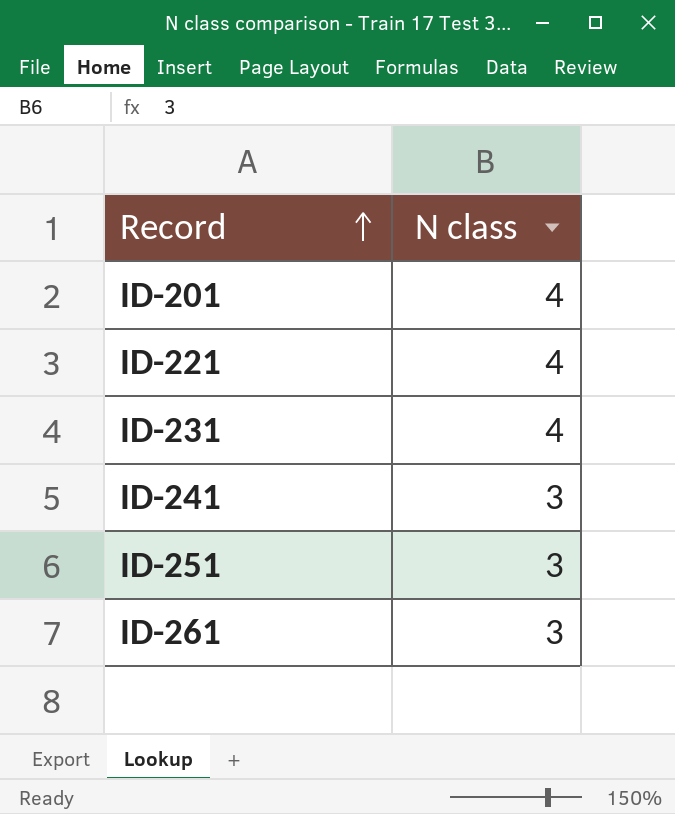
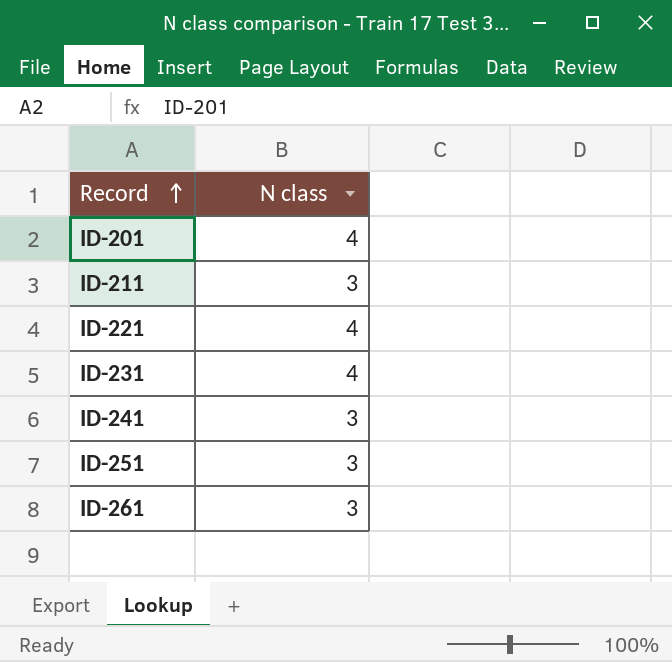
row ID-211: none -> 3

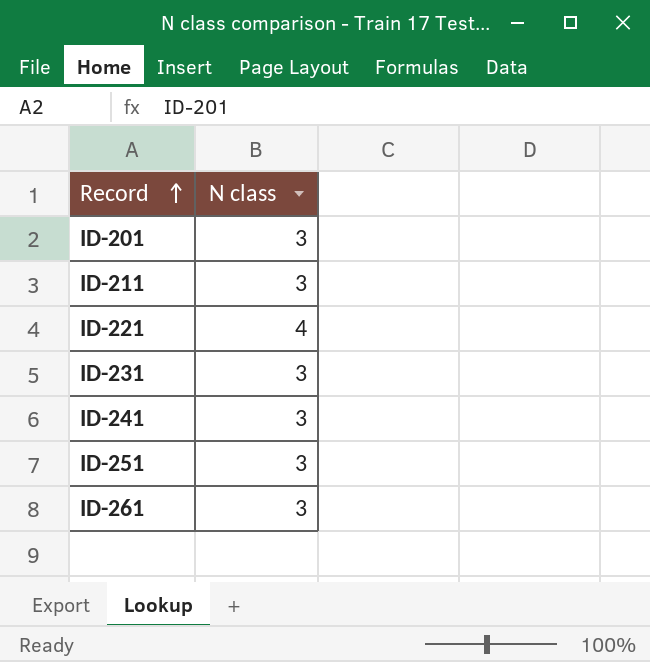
ID-201 | N class: 4 -> 3
ID-231 | N class: 4 -> 3

